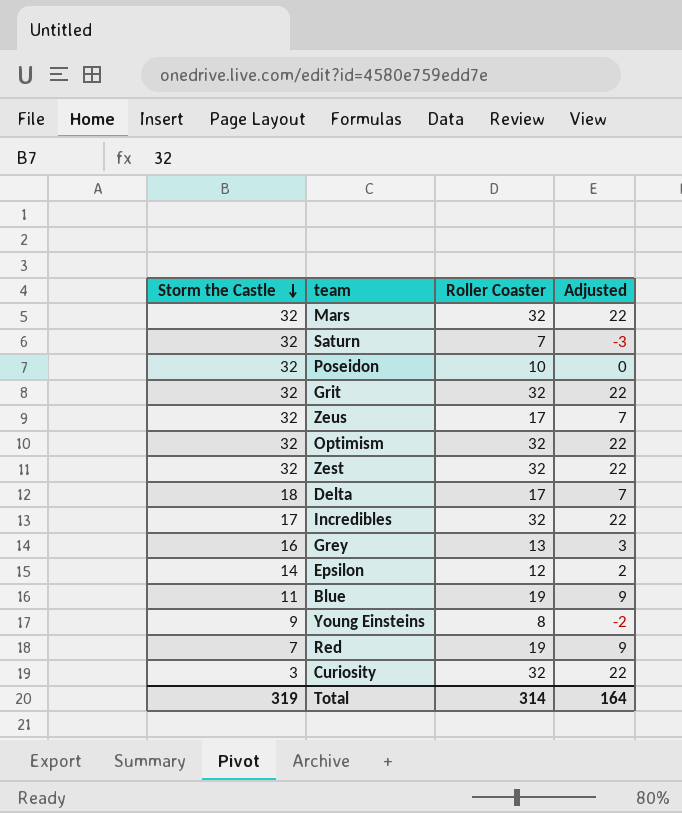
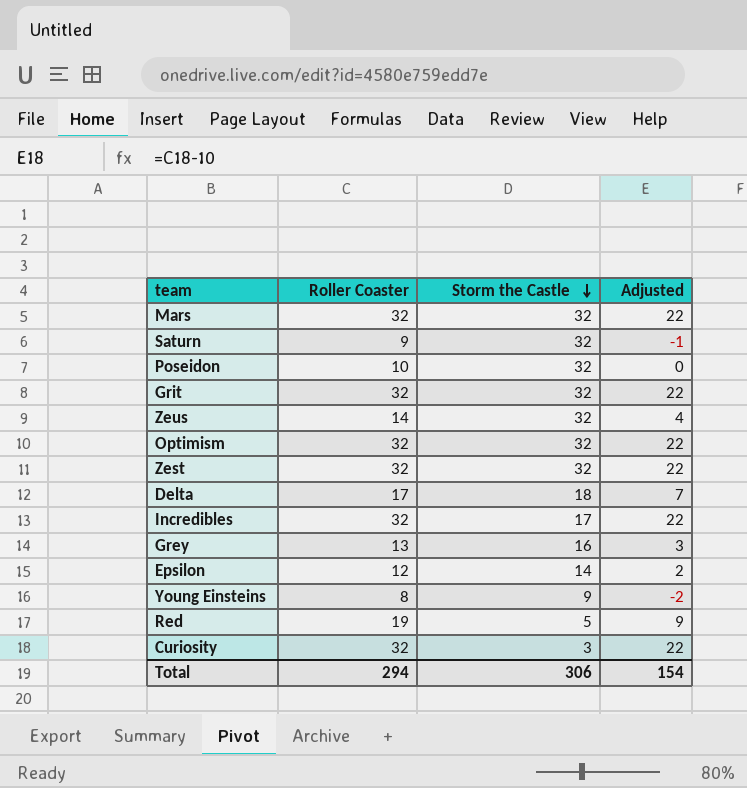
column Storm the Castle | position: 1 -> 3
row Blue: 11 | 19 | 9 -> none
Saturn | Roller Coaster: 7 -> 9
Saturn | Adjusted: -3 -> -1
Zeus | Roller Coaster: 17 -> 14
Zeus | Adjusted: 7 -> 4
Red | Storm the Castle: 7 -> 5
Total | Roller Coaster: 314 -> 294
Total | Storm the Castle: 319 -> 306
Total | Adjusted: 164 -> 154

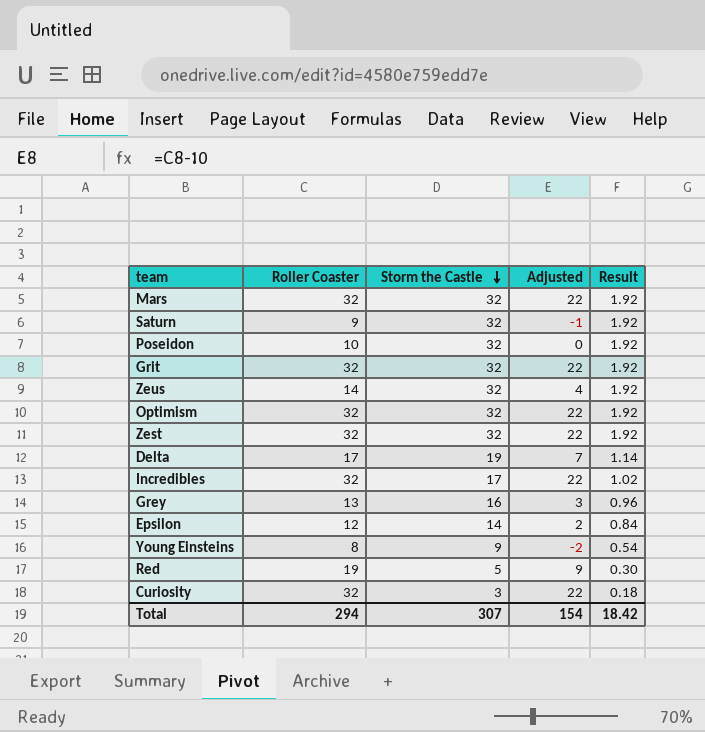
column Result | formula: none -> [Storm the Castle] * 0.06
Delta | Storm the Castle: 18 -> 19
Total | Storm the Castle: 306 -> 307

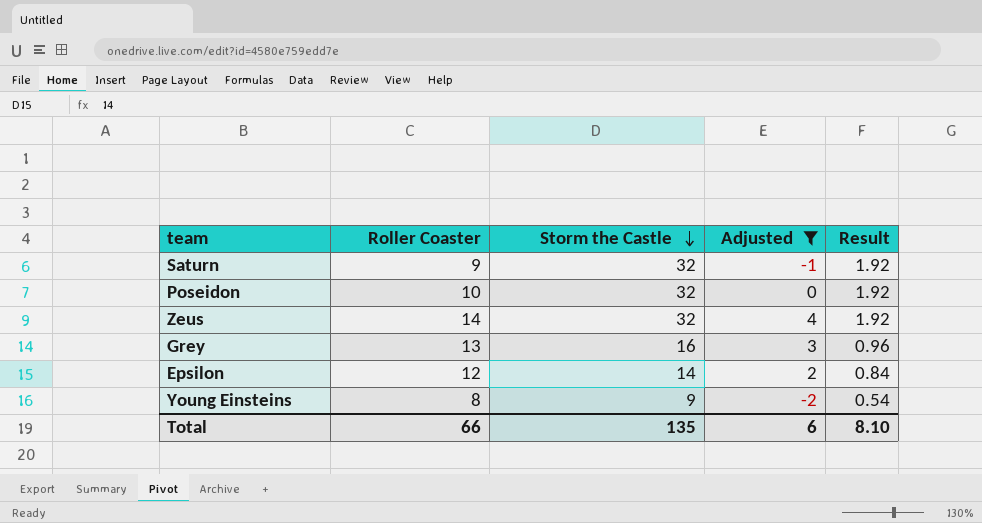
filter: none -> Adjusted <= 4
Total | Roller Coaster: 294 -> 66
Total | Storm the Castle: 307 -> 135
Total | Adjusted: 154 -> 6
Total | Result: 18.42 -> 8.10

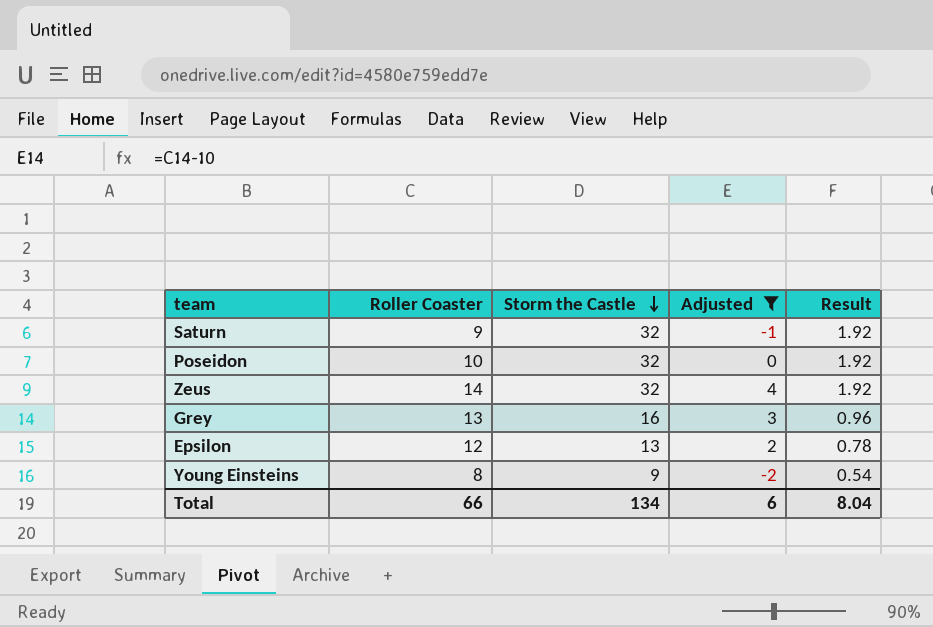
Epsilon | Storm the Castle: 14 -> 13
Epsilon | Result: 0.84 -> 0.78
Total | Storm the Castle: 135 -> 134
Total | Result: 8.10 -> 8.04

